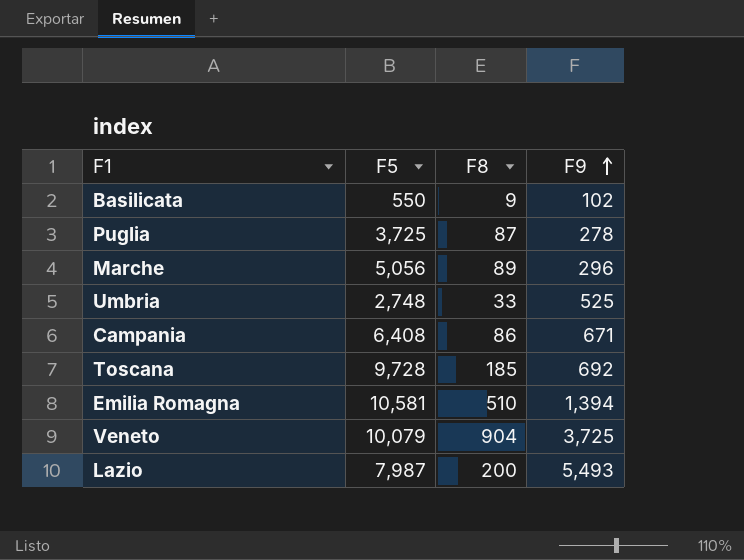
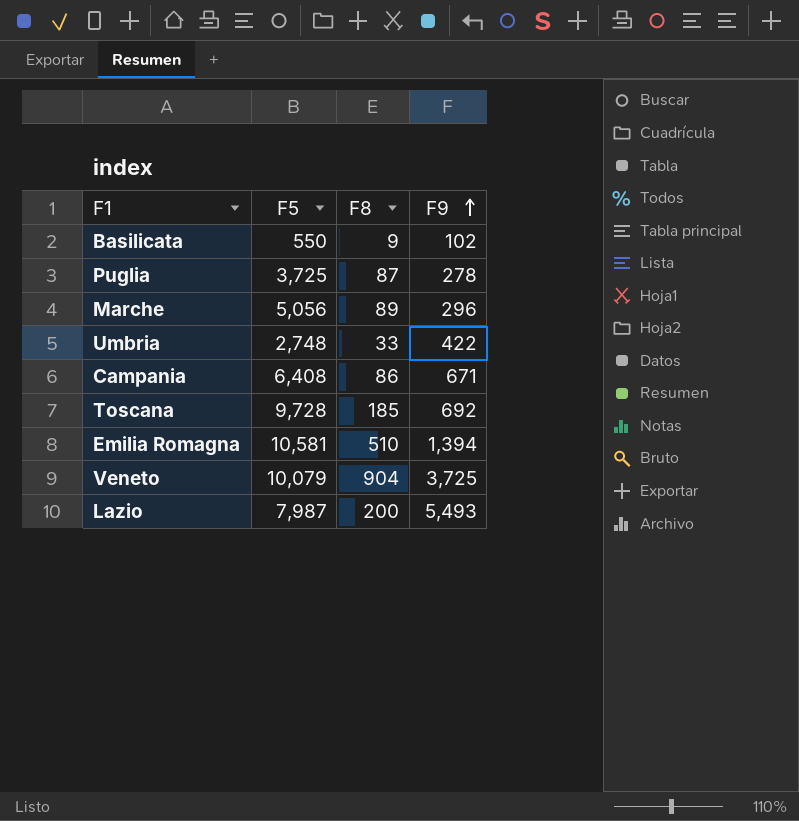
Umbria | F9: 525 -> 422

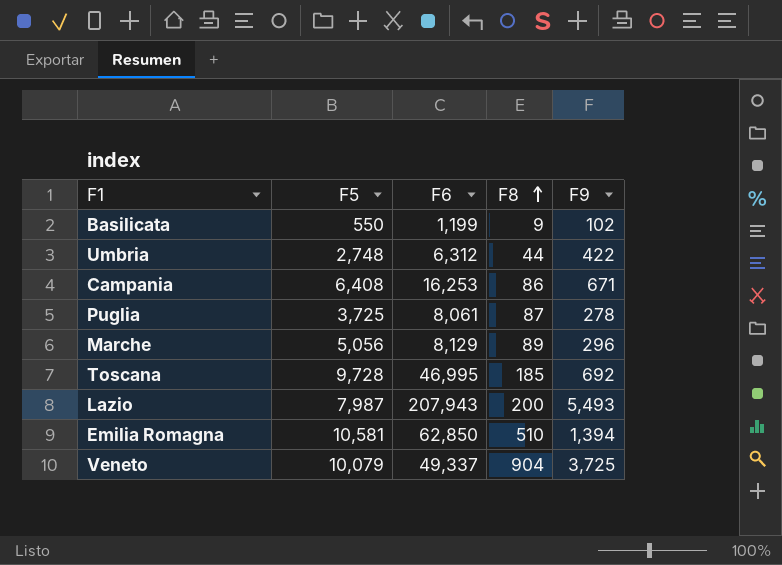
row order: F9 ascending -> F8 ascending
column F6 | position: none -> 3
Umbria | F8: 33 -> 44

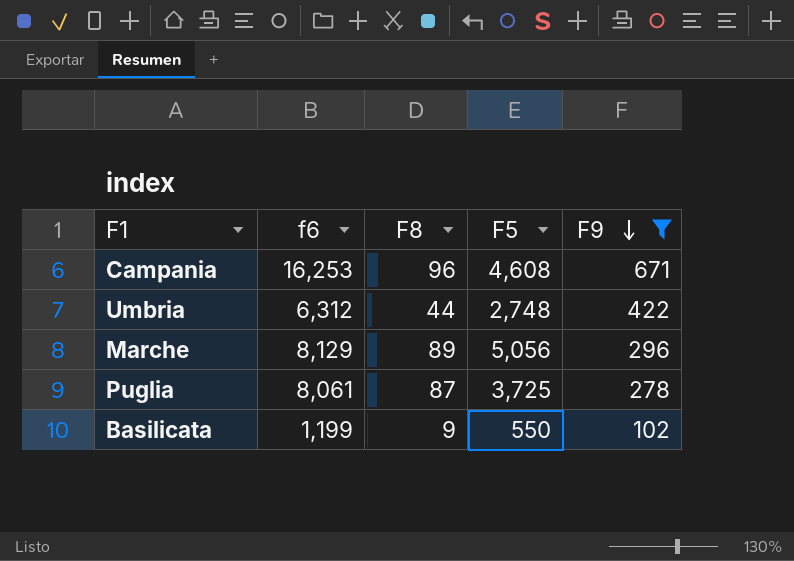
filter: none -> F9 <= 671
row order: F8 ascending -> F9 descending
column name: F6 -> f6
column F5 | position: 2 -> 4
Campania | F8: 86 -> 96
Campania | F5: 6,408 -> 4,608

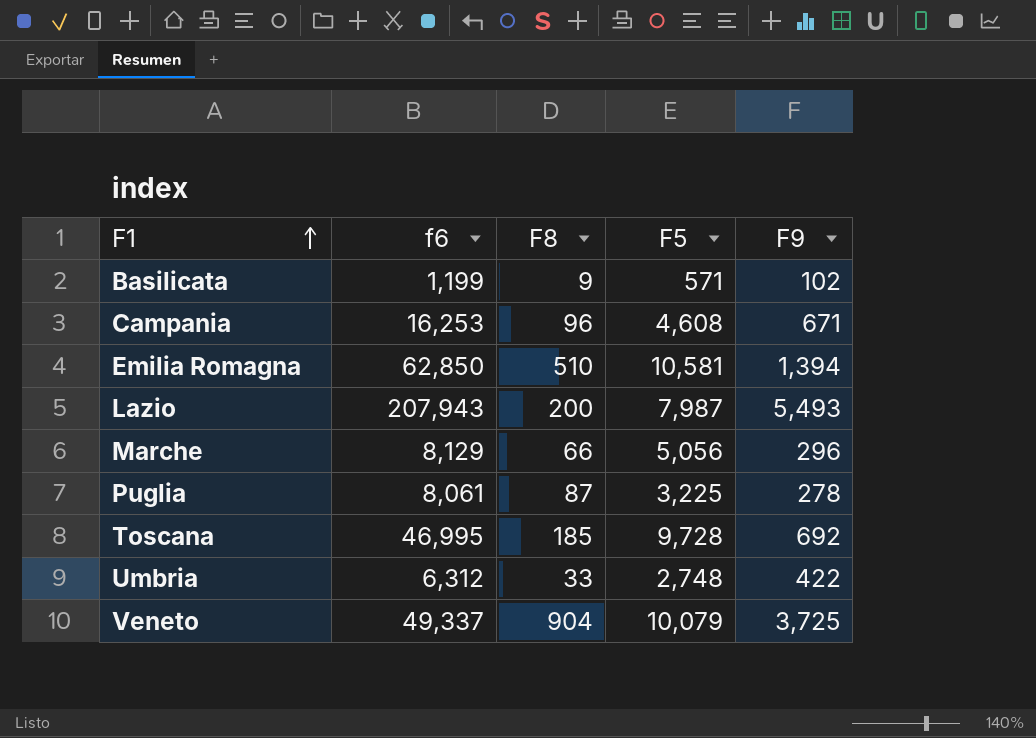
filter: F9 <= 671 -> none
row order: F9 descending -> F1 ascending
Basilicata | F5: 550 -> 571
Marche | F8: 89 -> 66
Puglia | F5: 3,725 -> 3,225
Umbria | F8: 44 -> 33

